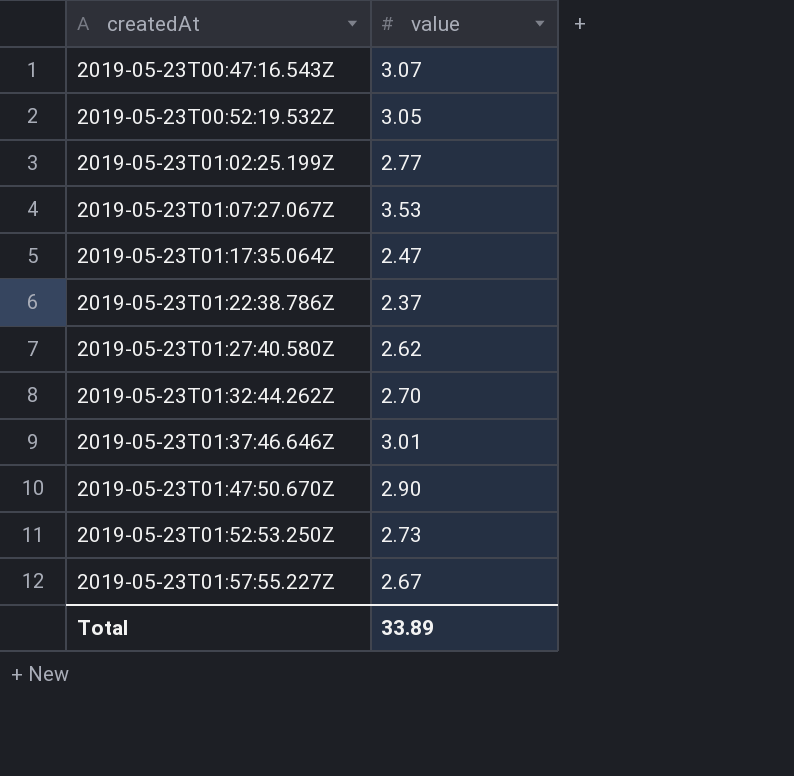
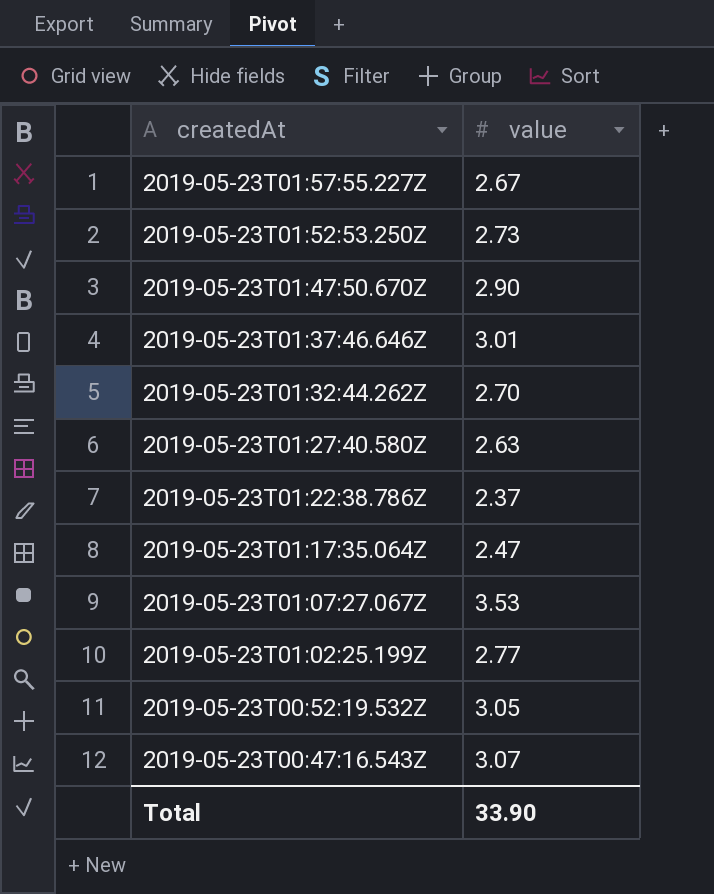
row order: createdAt ascending -> createdAt descending
2019-05-23T01:27:40.580Z | value: 2.62 -> 2.63
Total | value: 33.89 -> 33.90

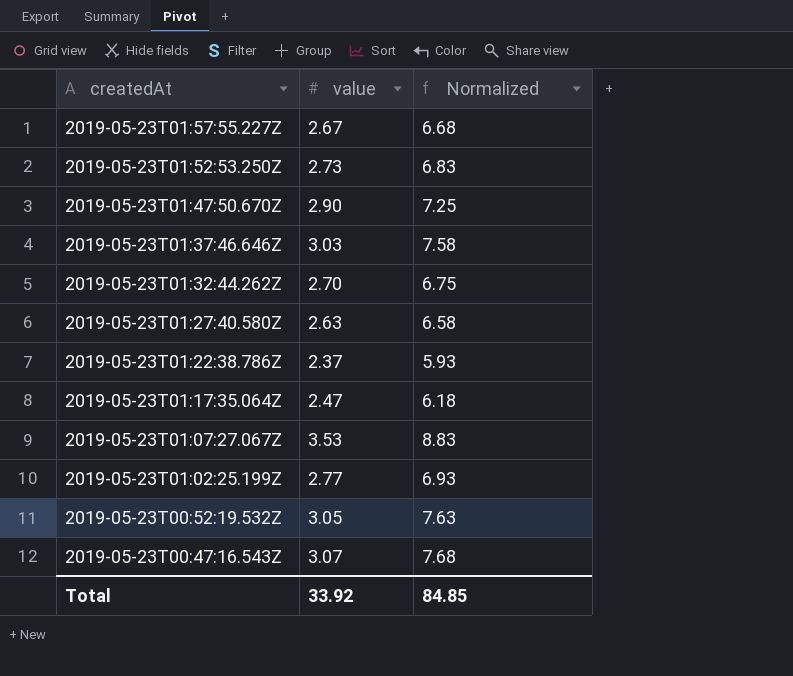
column Normalized | formula: none -> [value] * 2.5
2019-05-23T01:37:46.646Z | value: 3.01 -> 3.03
Total | value: 33.90 -> 33.92

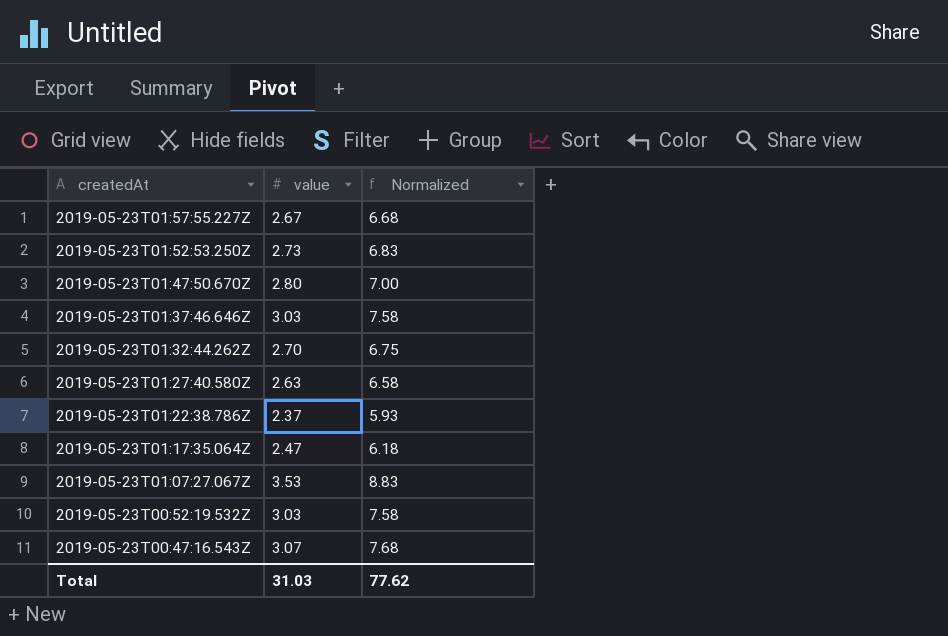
row 2019-05-23T01:02:25.199Z: 2.77 | 6.93 -> none
2019-05-23T01:47:50.670Z | value: 2.90 -> 2.80
2019-05-23T01:47:50.670Z | Normalized: 7.25 -> 7.00
2019-05-23T00:52:19.532Z | value: 3.05 -> 3.03
2019-05-23T00:52:19.532Z | Normalized: 7.63 -> 7.58
Total | value: 33.92 -> 31.03
Total | Normalized: 84.85 -> 77.62

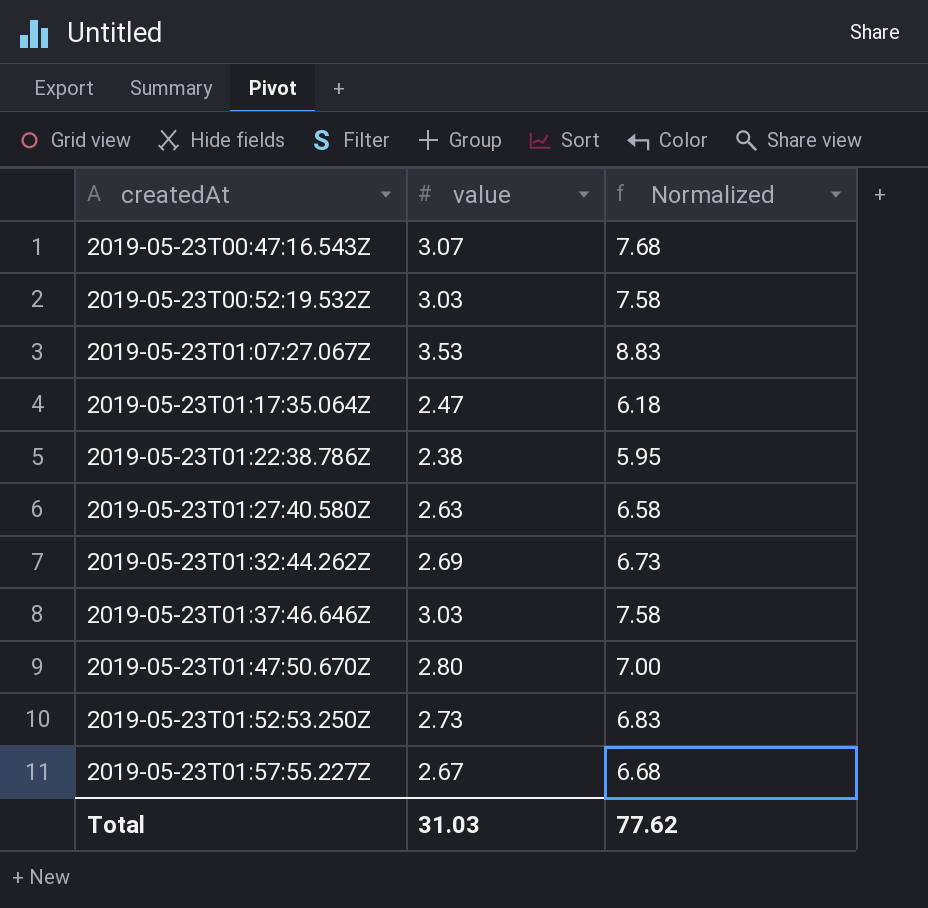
row order: createdAt descending -> createdAt ascending
2019-05-23T01:22:38.786Z | value: 2.37 -> 2.38
2019-05-23T01:22:38.786Z | Normalized: 5.93 -> 5.95
2019-05-23T01:32:44.262Z | value: 2.70 -> 2.69
2019-05-23T01:32:44.262Z | Normalized: 6.75 -> 6.73

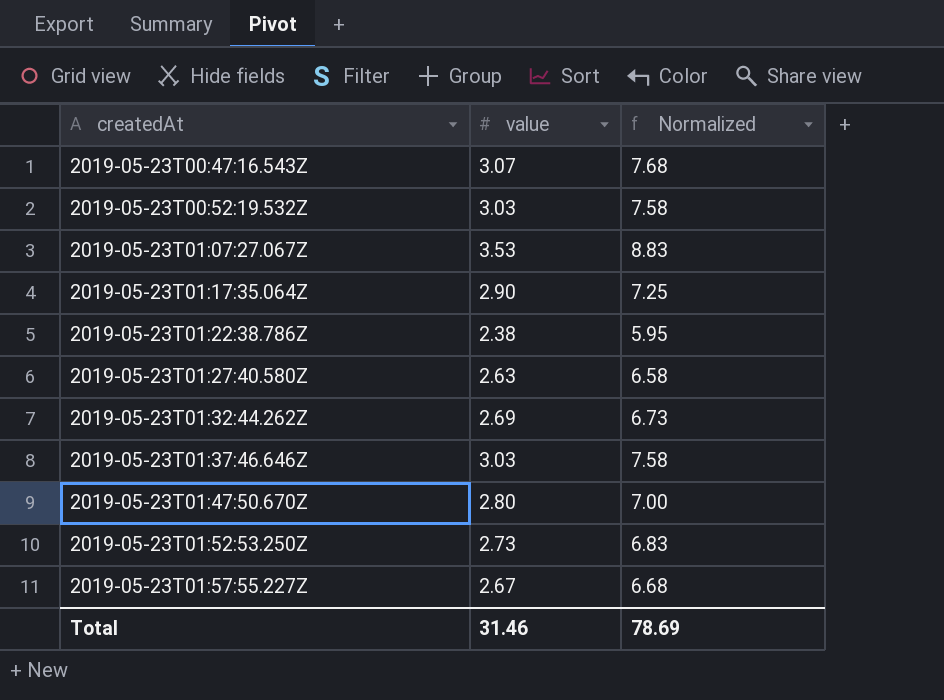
2019-05-23T01:17:35.064Z | value: 2.47 -> 2.90
2019-05-23T01:17:35.064Z | Normalized: 6.18 -> 7.25
Total | value: 31.03 -> 31.46
Total | Normalized: 77.62 -> 78.69

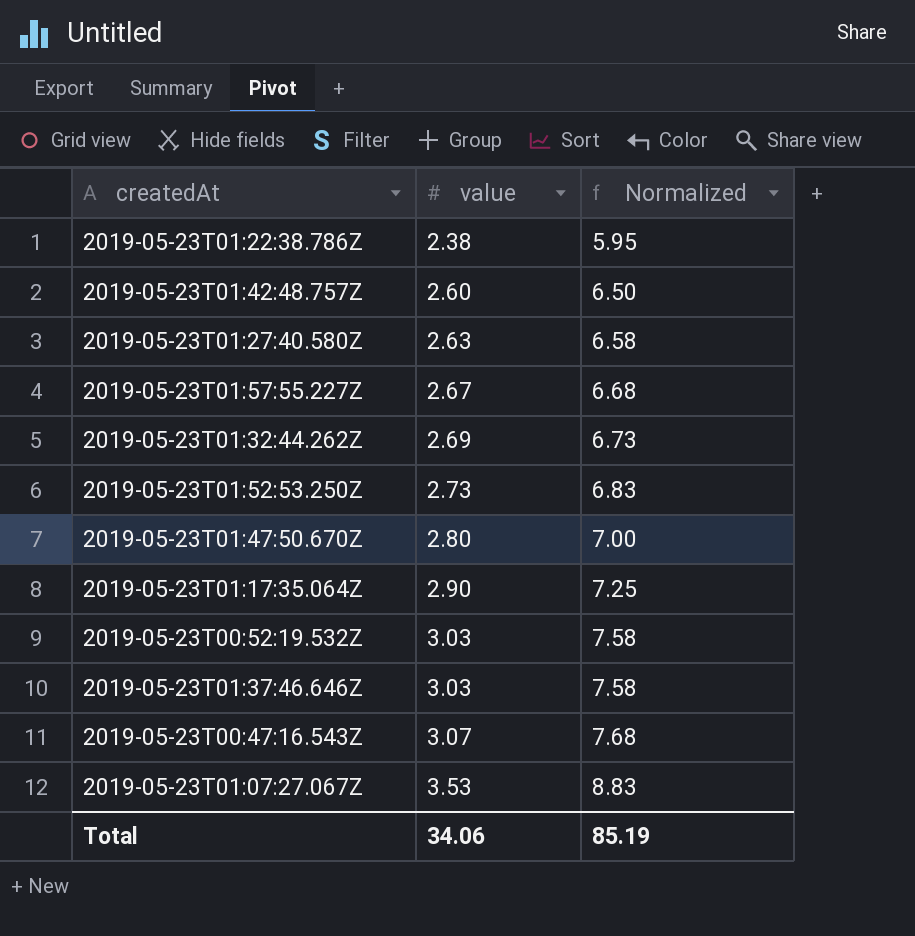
row order: createdAt ascending -> value ascending
row 2019-05-23T01:42:48.757Z: none -> 2.60 | 6.50
Total | value: 31.46 -> 34.06
Total | Normalized: 78.69 -> 85.19

